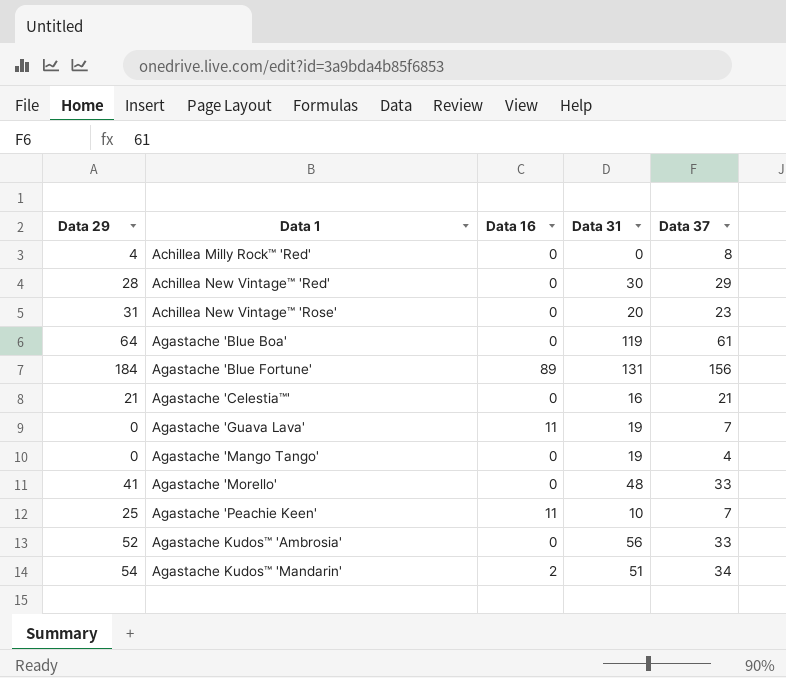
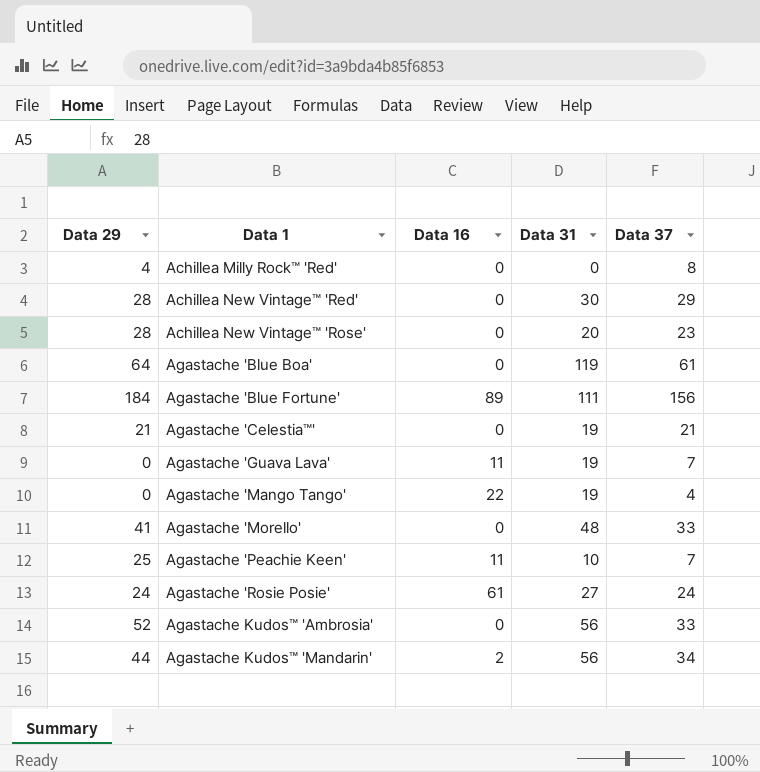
Achillea New Vintage™ 'Rose' | Data 29: 31 -> 28
Agastache 'Blue Fortune' | Data 31: 131 -> 111
Agastache 'Celestia™' | Data 31: 16 -> 19
Agastache 'Mango Tango' | Data 16: 0 -> 22
row Agastache 'Rosie Posie': none -> 24 | 61 | 27 | 24
Agastache Kudos™ 'Mandarin' | Data 29: 54 -> 44
Agastache Kudos™ 'Mandarin' | Data 31: 51 -> 56

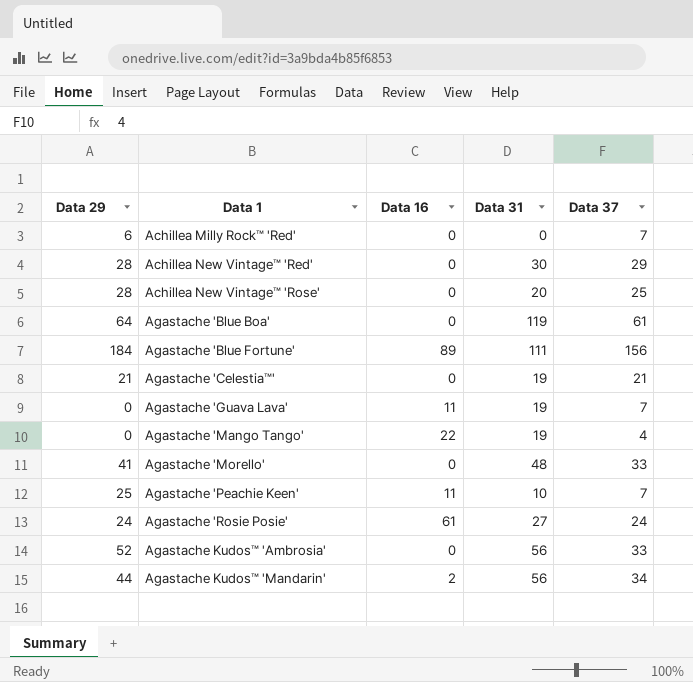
Achillea Milly Rock™ 'Red' | Data 29: 4 -> 6
Achillea Milly Rock™ 'Red' | Data 37: 8 -> 7
Achillea New Vintage™ 'Rose' | Data 37: 23 -> 25

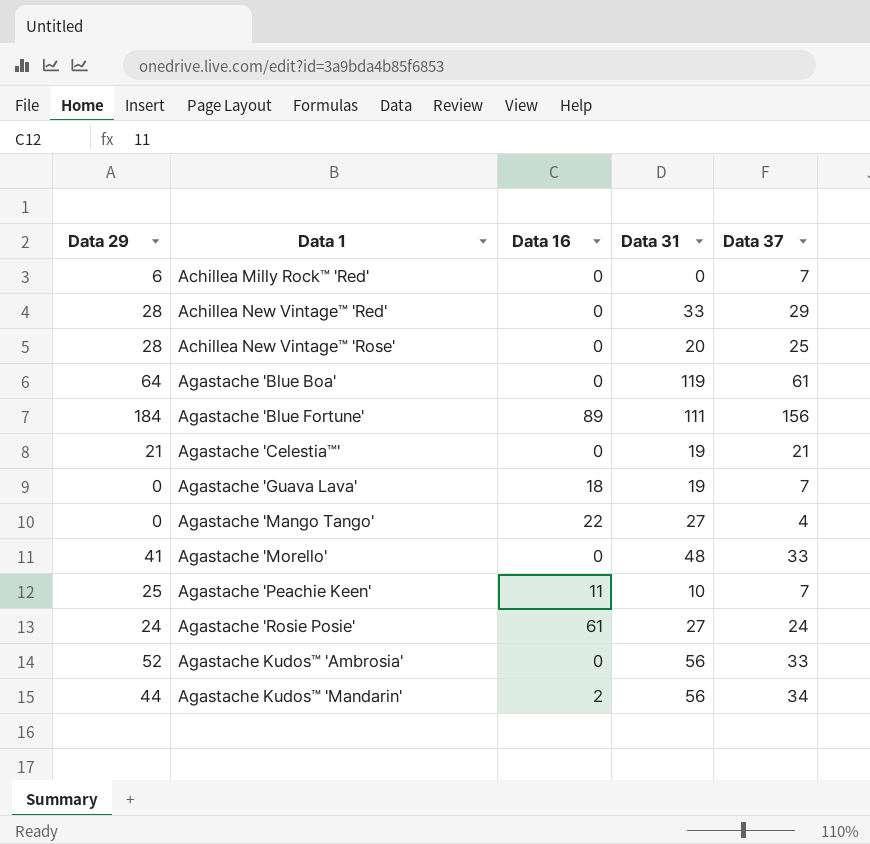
Achillea New Vintage™ 'Red' | Data 31: 30 -> 33
Agastache 'Guava Lava' | Data 16: 11 -> 18
Agastache 'Mango Tango' | Data 31: 19 -> 27

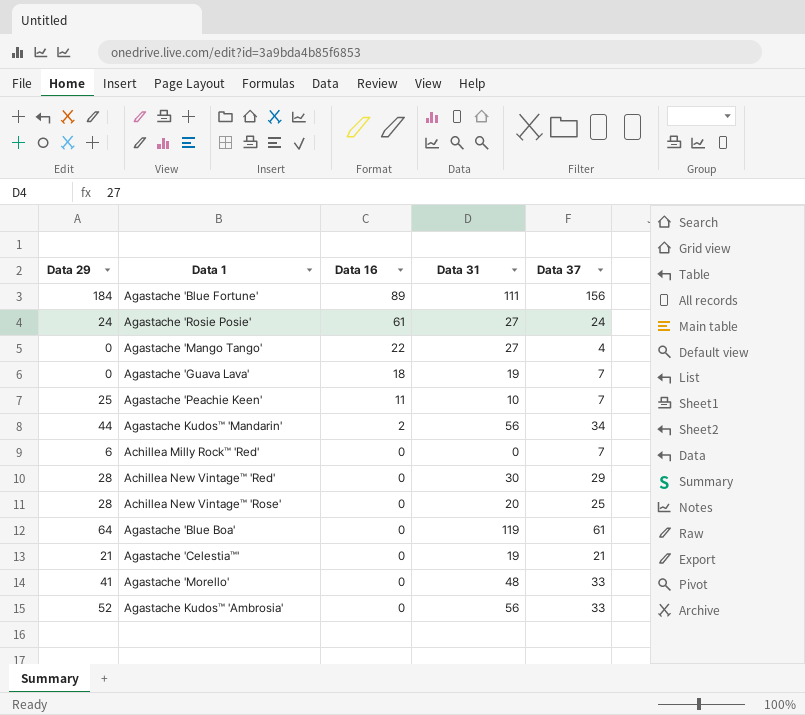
row order: Data 1 ascending -> Data 16 descending
Achillea New Vintage™ 'Red' | Data 31: 33 -> 30

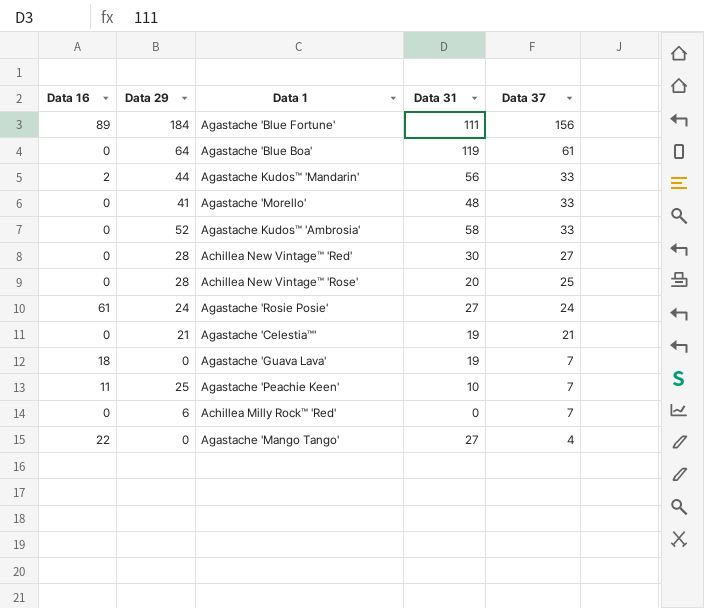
row order: Data 16 descending -> Data 37 descending
column Data 16 | position: 3 -> 1
Agastache Kudos™ 'Mandarin' | Data 37: 34 -> 33
Agastache Kudos™ 'Ambrosia' | Data 31: 56 -> 58
Achillea New Vintage™ 'Red' | Data 37: 29 -> 27

